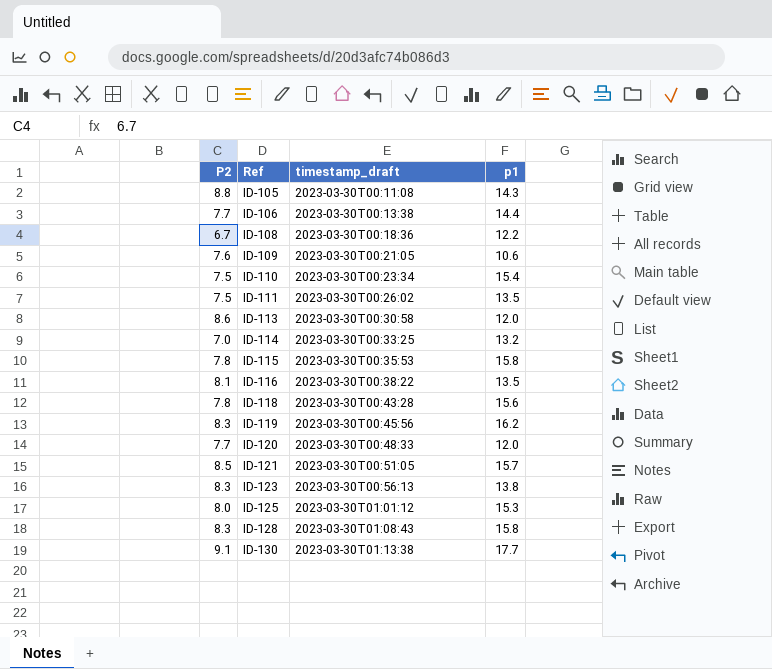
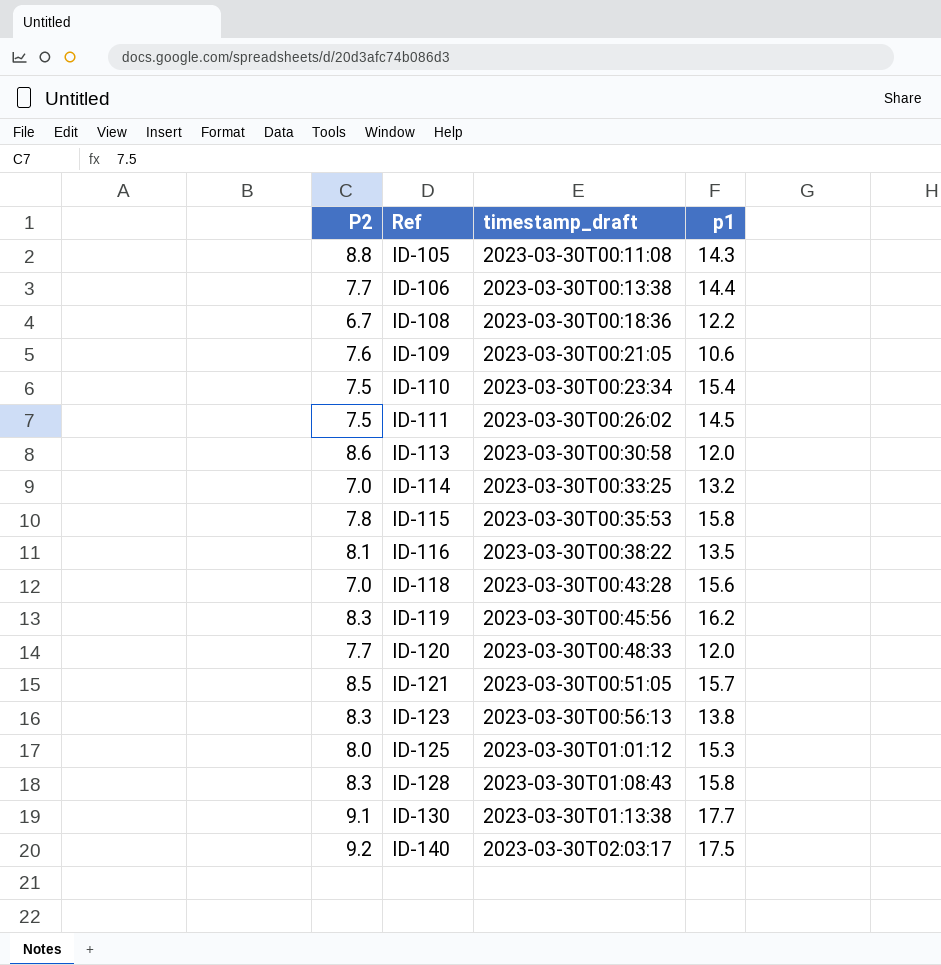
ID-111 | p1: 13.5 -> 14.5
ID-118 | P2: 7.8 -> 7.0
row ID-140: none -> 9.2 | 2023-03-30T02:03:17 | 17.5

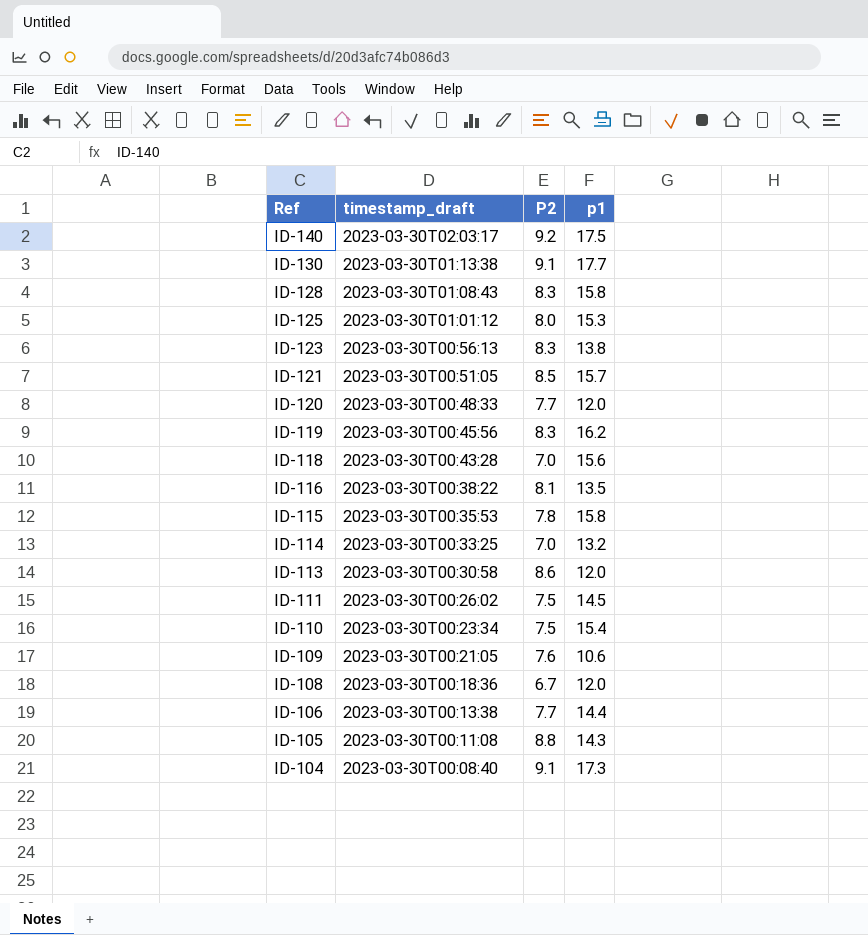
row order: Ref ascending -> Ref descending
column P2 | position: 1 -> 3
ID-108 | p1: 12.2 -> 12.0
row ID-104: none -> 2023-03-30T00:08:40 | 9.1 | 17.3

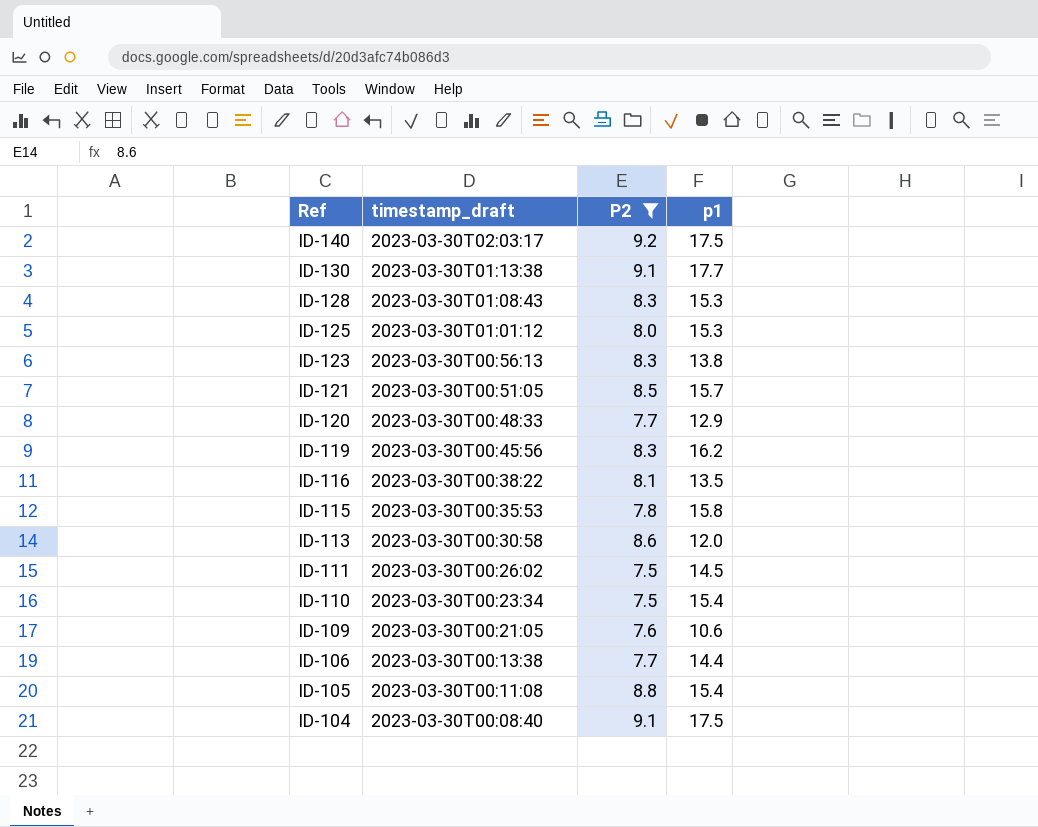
filter: none -> P2 >= 7.5
ID-128 | p1: 15.8 -> 15.3
ID-120 | p1: 12.0 -> 12.9
ID-105 | p1: 14.3 -> 15.4
ID-104 | p1: 17.3 -> 17.5

